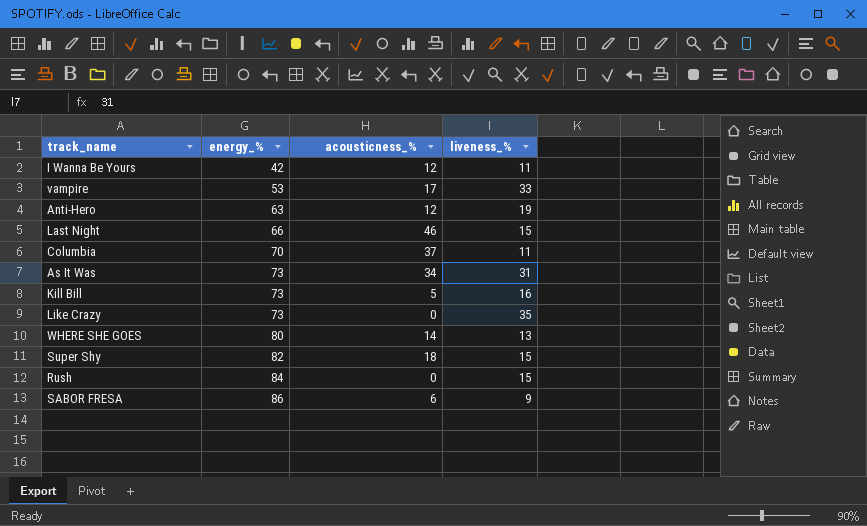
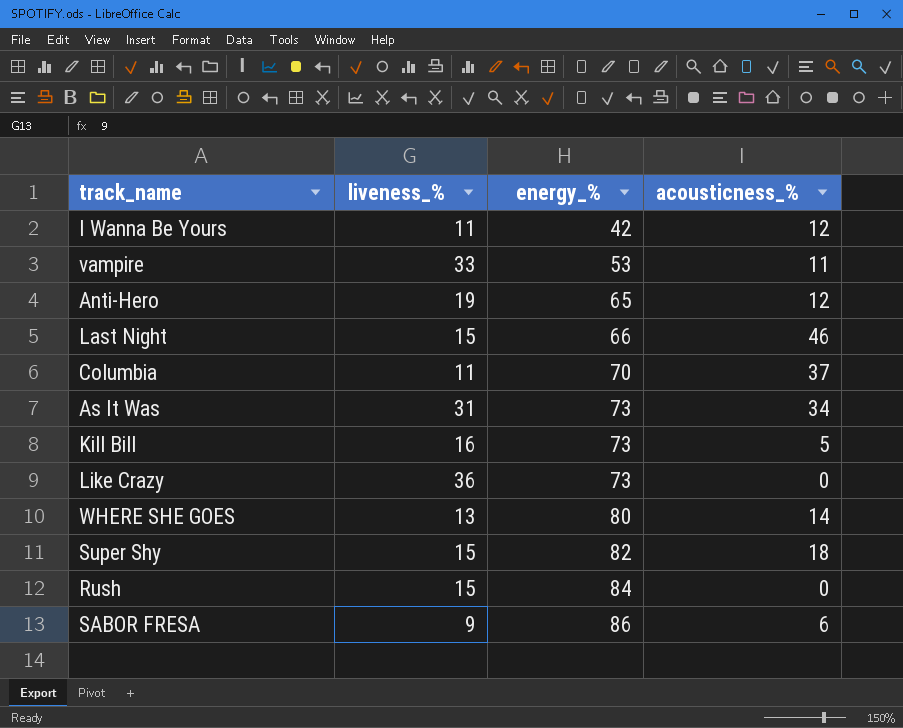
column liveness_% | position: 4 -> 2
vampire | acousticness_%: 17 -> 11
Anti-Hero | energy_%: 63 -> 65
Like Crazy | liveness_%: 35 -> 36

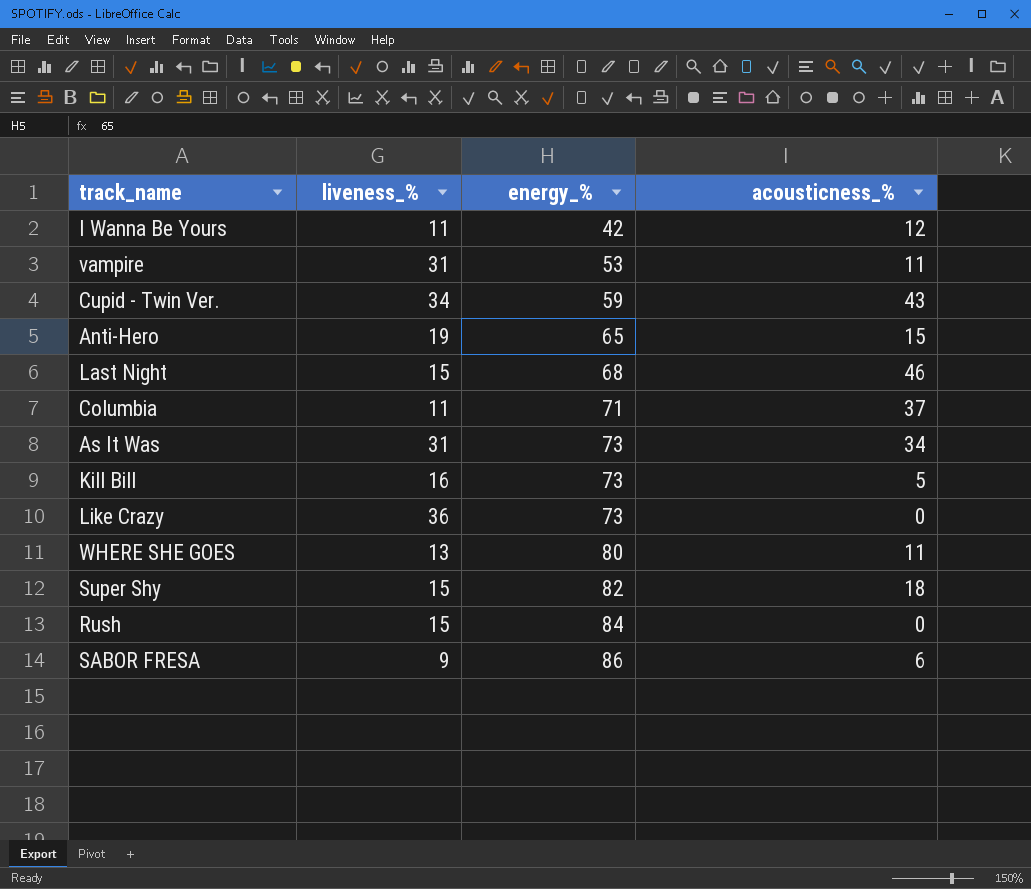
vampire | liveness_%: 33 -> 31
row Cupid - Twin Ver.: none -> 34 | 59 | 43
Anti-Hero | acousticness_%: 12 -> 15
Last Night | energy_%: 66 -> 68
Columbia | energy_%: 70 -> 71
WHERE SHE GOES | acousticness_%: 14 -> 11

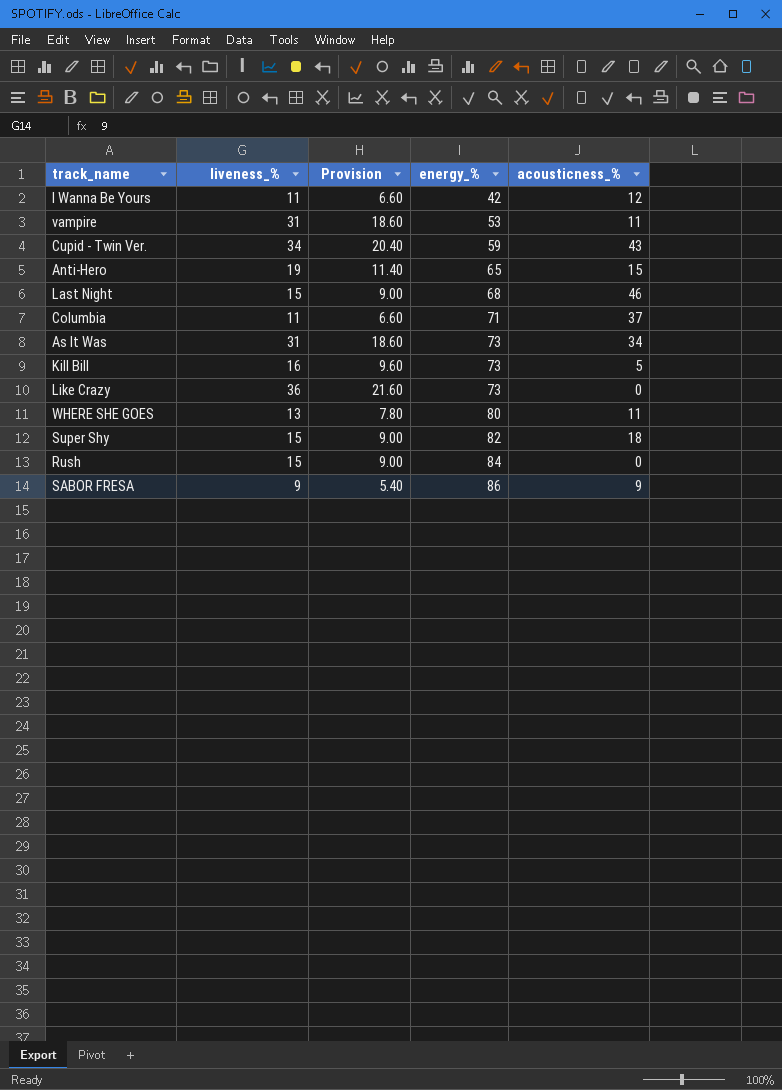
column Provision | formula: none -> [liveness_%] * 0.6
SABOR FRESA | acousticness_%: 6 -> 9

